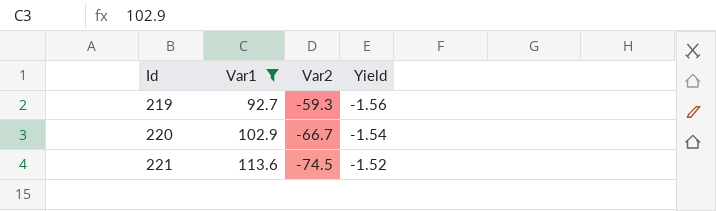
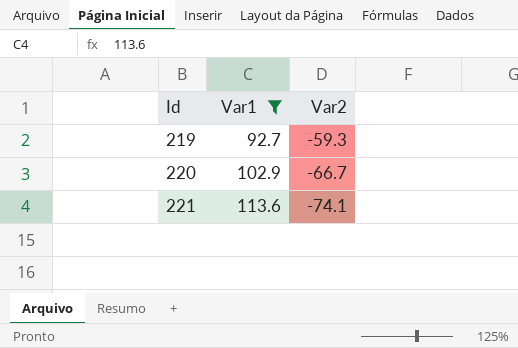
column Yield | formula: [Var1] / [Var2] -> none
221 | Var2: -74.5 -> -74.1

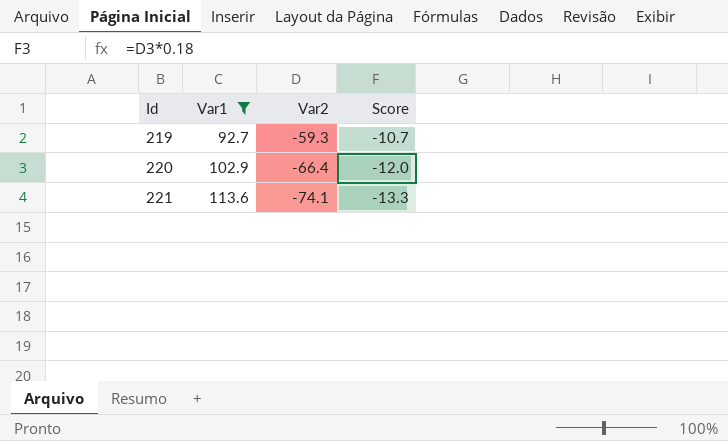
column Score | formula: none -> [Var2] * 0.18
220 | Var2: -66.7 -> -66.4

